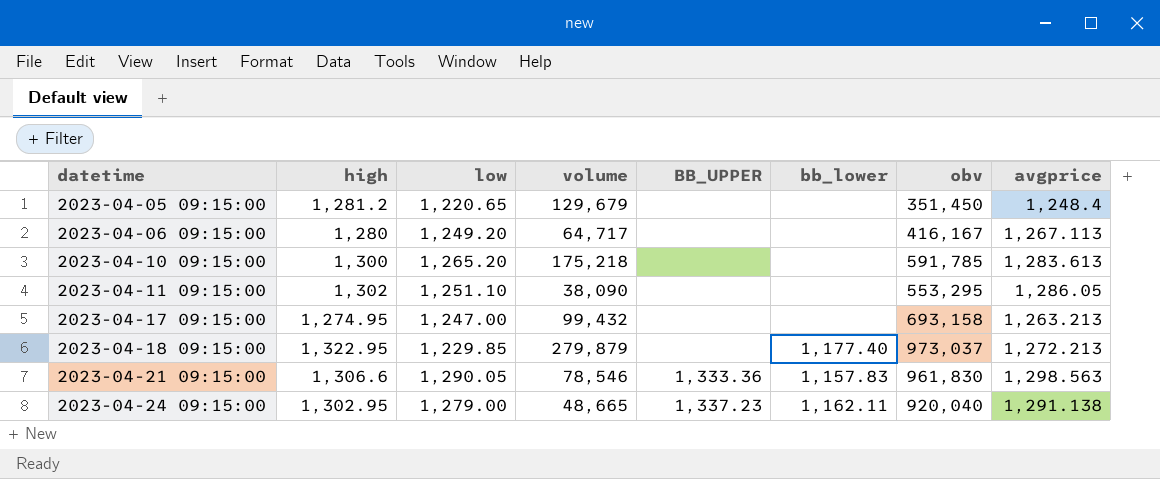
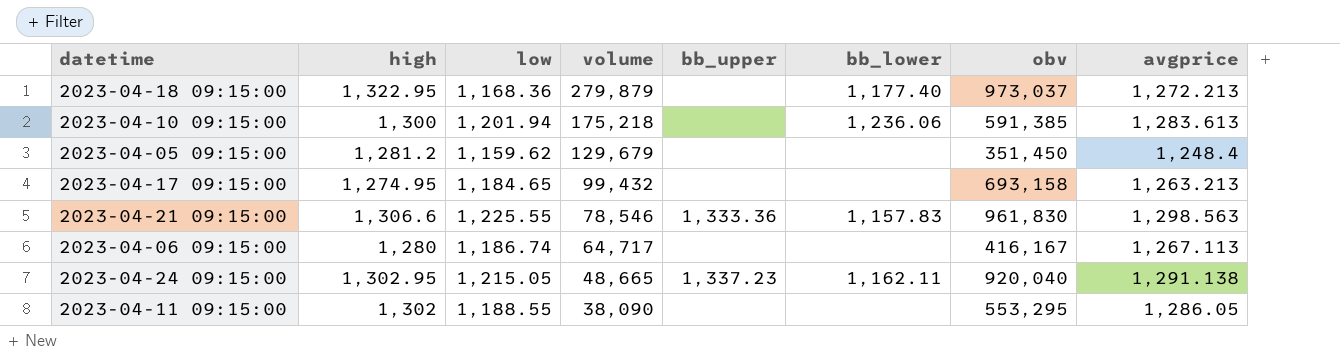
row order: datetime ascending -> volume descending
column name: BB_UPPER -> bb_upper
2023-04-18 09:15:00 | low: 1,229.85 -> 1,168.36
2023-04-10 09:15:00 | low: 1,265.20 -> 1,201.94
2023-04-10 09:15:00 | bb_lower: none -> 1,236.06
2023-04-10 09:15:00 | obv: 591,785 -> 591,385
2023-04-05 09:15:00 | low: 1,220.65 -> 1,159.62
2023-04-17 09:15:00 | low: 1,247.00 -> 1,184.65
2023-04-21 09:15:00 | low: 1,290.05 -> 1,225.55
2023-04-06 09:15:00 | low: 1,249.20 -> 1,186.74
2023-04-24 09:15:00 | low: 1,279.00 -> 1,215.05
2023-04-11 09:15:00 | low: 1,251.10 -> 1,188.55

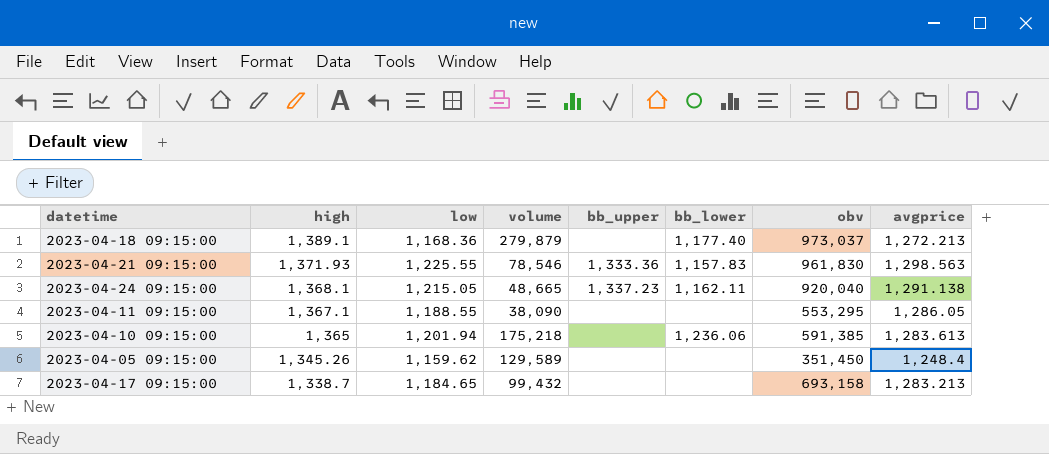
row order: volume descending -> high descending
row 2023-04-06 09:15:00: 1,280 | 1,186.74 | 64,717 | none | none | 416,167 | 1,267.113 -> none
2023-04-18 09:15:00 | high: 1,322.95 -> 1,389.1
2023-04-21 09:15:00 | high: 1,306.6 -> 1,371.93
2023-04-24 09:15:00 | high: 1,302.95 -> 1,368.1
2023-04-11 09:15:00 | high: 1,302 -> 1,367.1
2023-04-10 09:15:00 | high: 1,300 -> 1,365
2023-04-05 09:15:00 | high: 1,281.2 -> 1,345.26
2023-04-05 09:15:00 | volume: 129,679 -> 129,589
2023-04-17 09:15:00 | high: 1,274.95 -> 1,338.7
2023-04-17 09:15:00 | avgprice: 1,263.213 -> 1,283.213

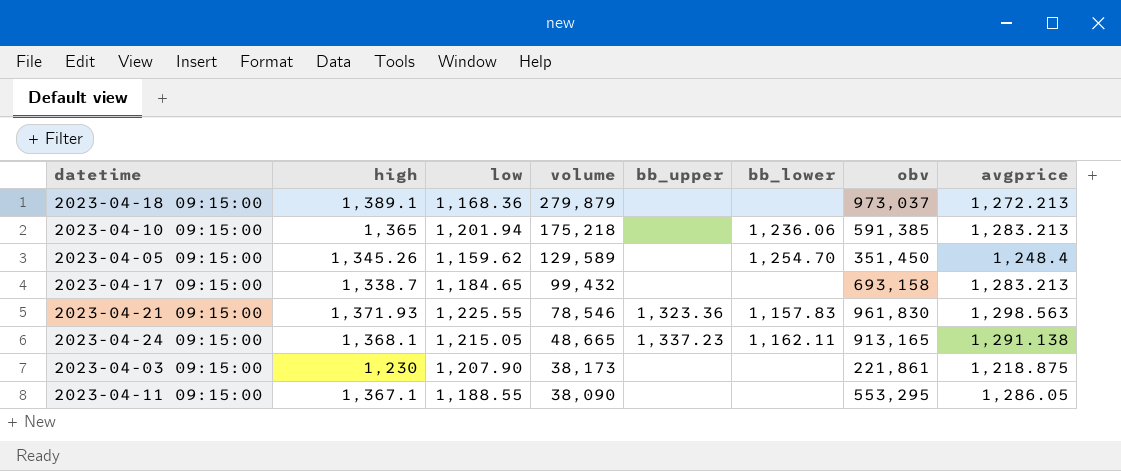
row order: high descending -> volume descending
2023-04-18 09:15:00 | bb_lower: 1,177.40 -> none
2023-04-10 09:15:00 | avgprice: 1,283.613 -> 1,283.213
2023-04-05 09:15:00 | bb_lower: none -> 1,254.70
2023-04-21 09:15:00 | bb_upper: 1,333.36 -> 1,323.36
2023-04-24 09:15:00 | obv: 920,040 -> 913,165
row 2023-04-03 09:15:00: none -> 1,230 | 1,207.90 | 38,173 | none | none | 221,861 | 1,218.875

